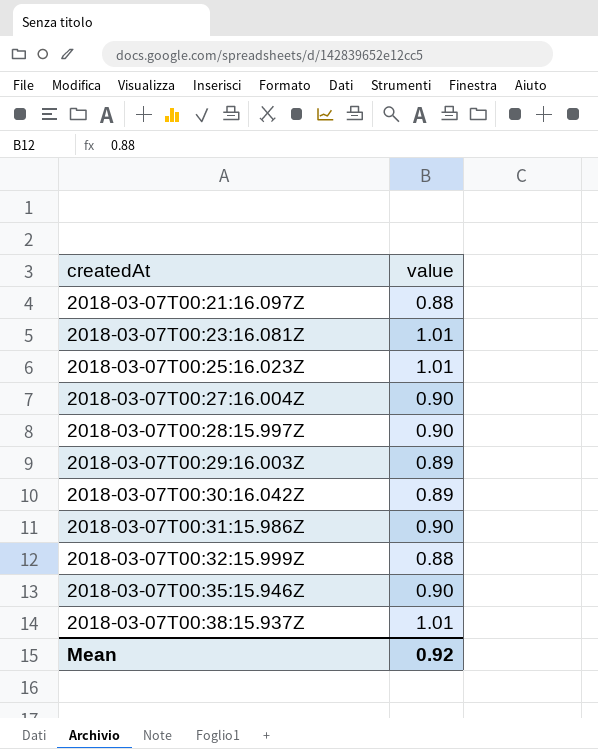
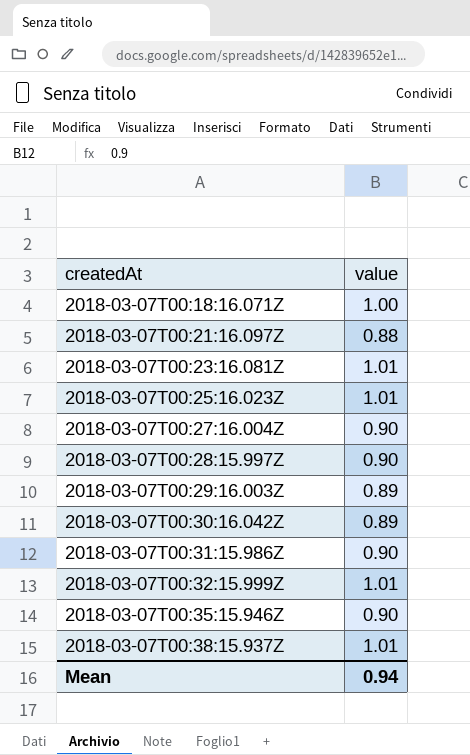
row 2018-03-07T00:18:16.071Z: none -> 1.00
2018-03-07T00:32:15.999Z | value: 0.88 -> 1.01
Mean | value: 0.92 -> 0.94

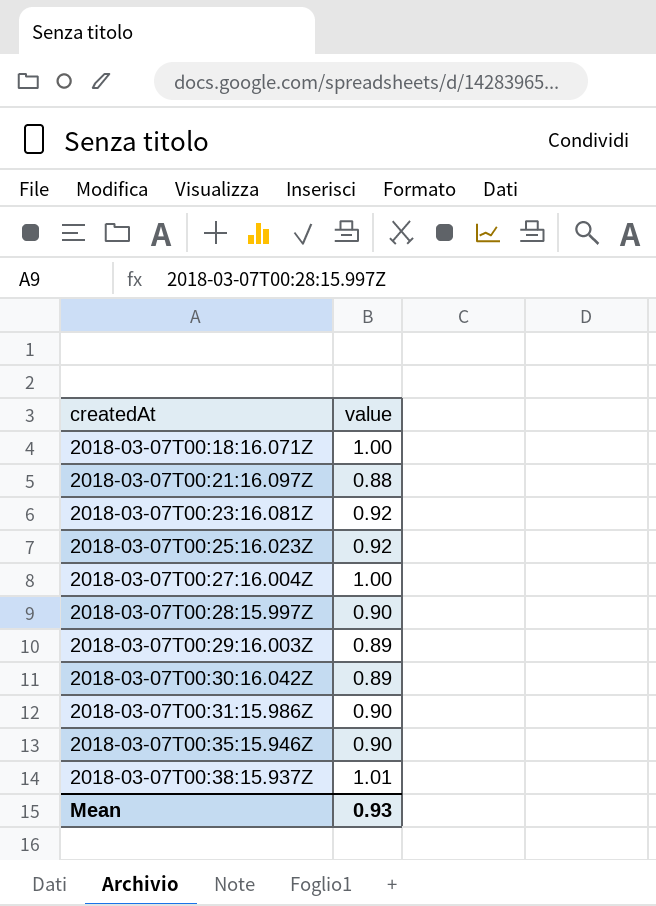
row 2018-03-07T00:32:15.999Z: 1.01 -> none
2018-03-07T00:23:16.081Z | value: 1.01 -> 0.92
2018-03-07T00:25:16.023Z | value: 1.01 -> 0.92
2018-03-07T00:27:16.004Z | value: 0.90 -> 1.00
Mean | value: 0.94 -> 0.93

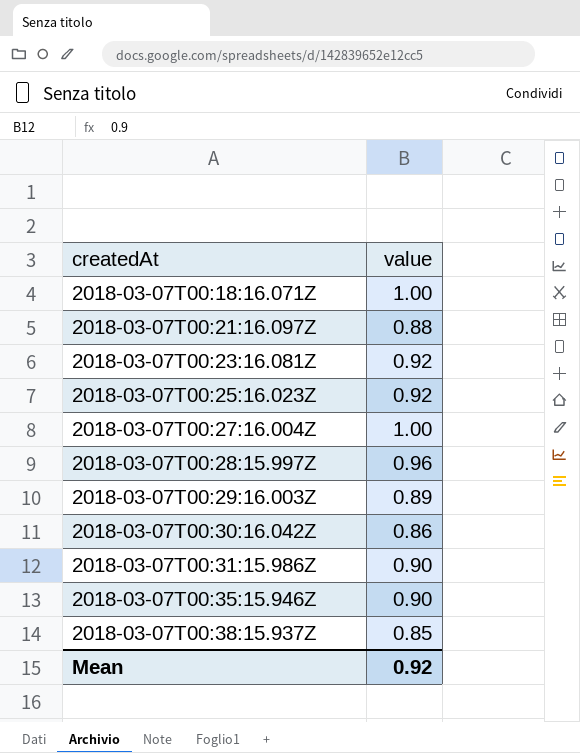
2018-03-07T00:28:15.997Z | value: 0.90 -> 0.96
2018-03-07T00:30:16.042Z | value: 0.89 -> 0.86
2018-03-07T00:38:15.937Z | value: 1.01 -> 0.85
Mean | value: 0.93 -> 0.92

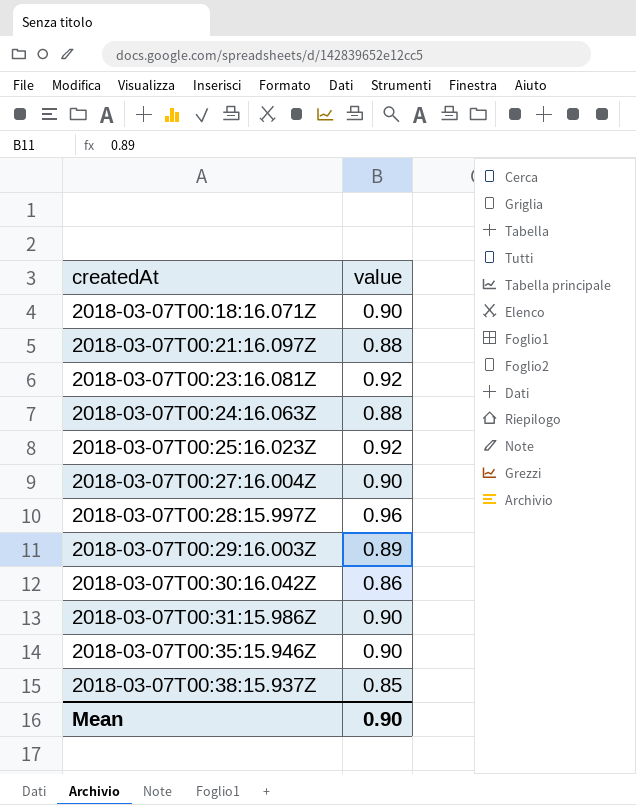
2018-03-07T00:18:16.071Z | value: 1.00 -> 0.90
row 2018-03-07T00:24:16.063Z: none -> 0.88
2018-03-07T00:27:16.004Z | value: 1.00 -> 0.90
Mean | value: 0.92 -> 0.90

